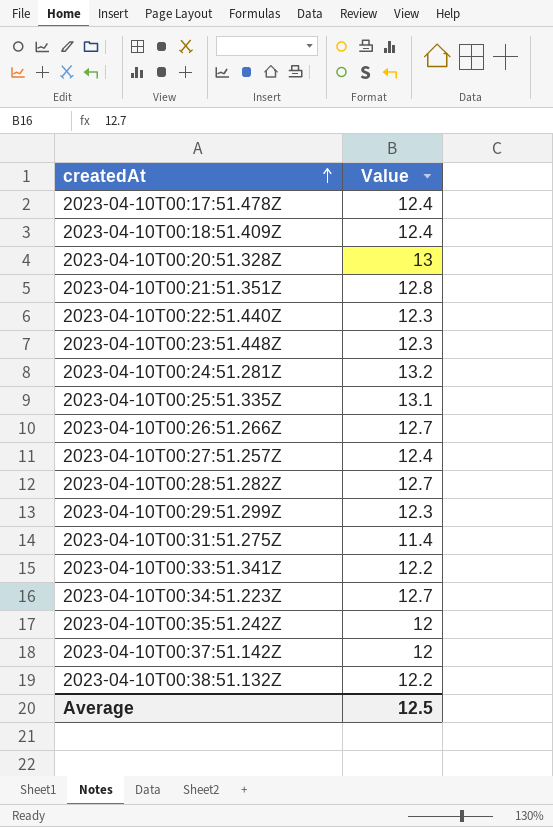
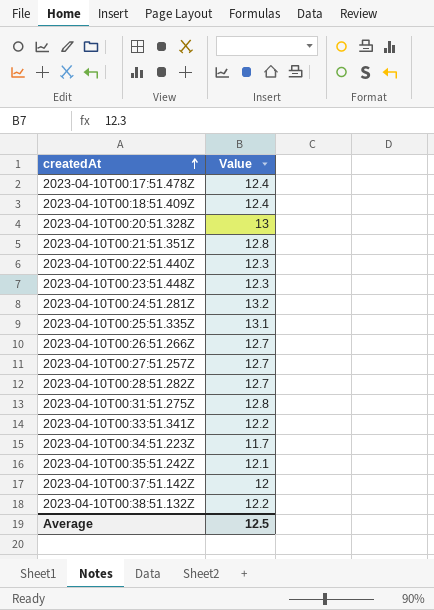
row 2023-04-10T00:29:51.299Z: 12.3 -> none
2023-04-10T00:27:51.257Z | Value: 12.4 -> 12.7
2023-04-10T00:31:51.275Z | Value: 11.4 -> 12.8
2023-04-10T00:34:51.223Z | Value: 12.7 -> 11.7
2023-04-10T00:35:51.242Z | Value: 12 -> 12.1

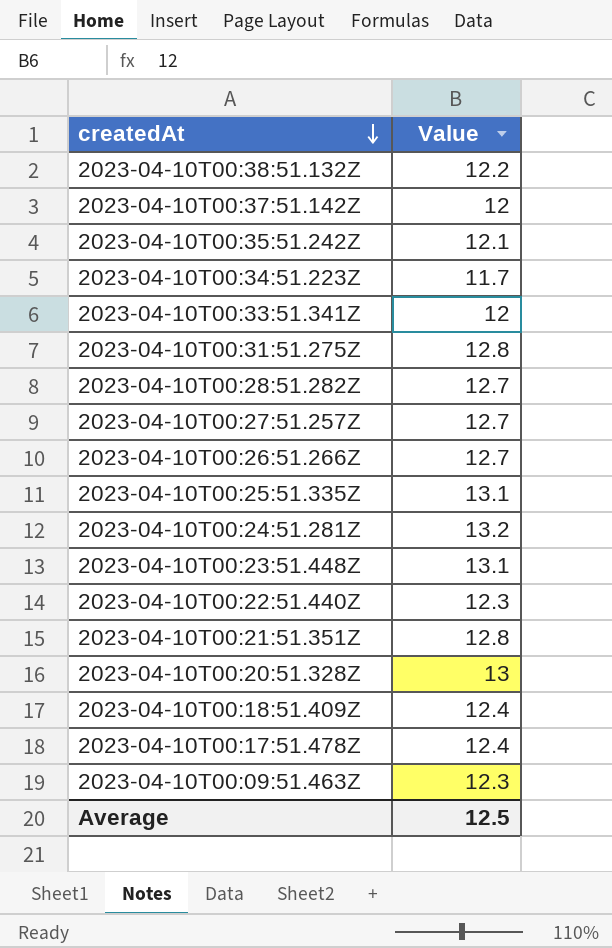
row order: createdAt ascending -> createdAt descending
2023-04-10T00:33:51.341Z | Value: 12.2 -> 12
2023-04-10T00:23:51.448Z | Value: 12.3 -> 13.1
row 2023-04-10T00:09:51.463Z: none -> 12.3

